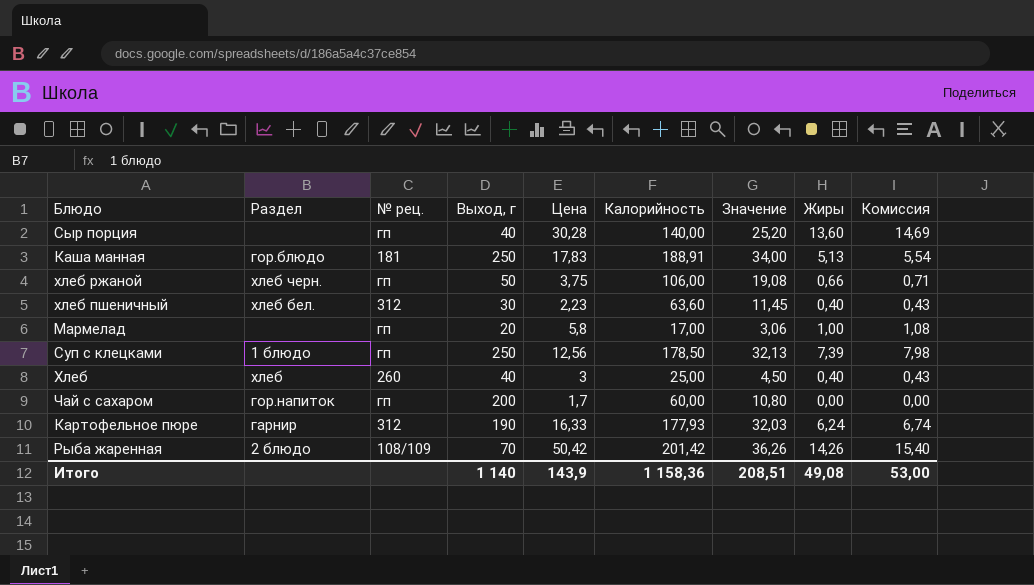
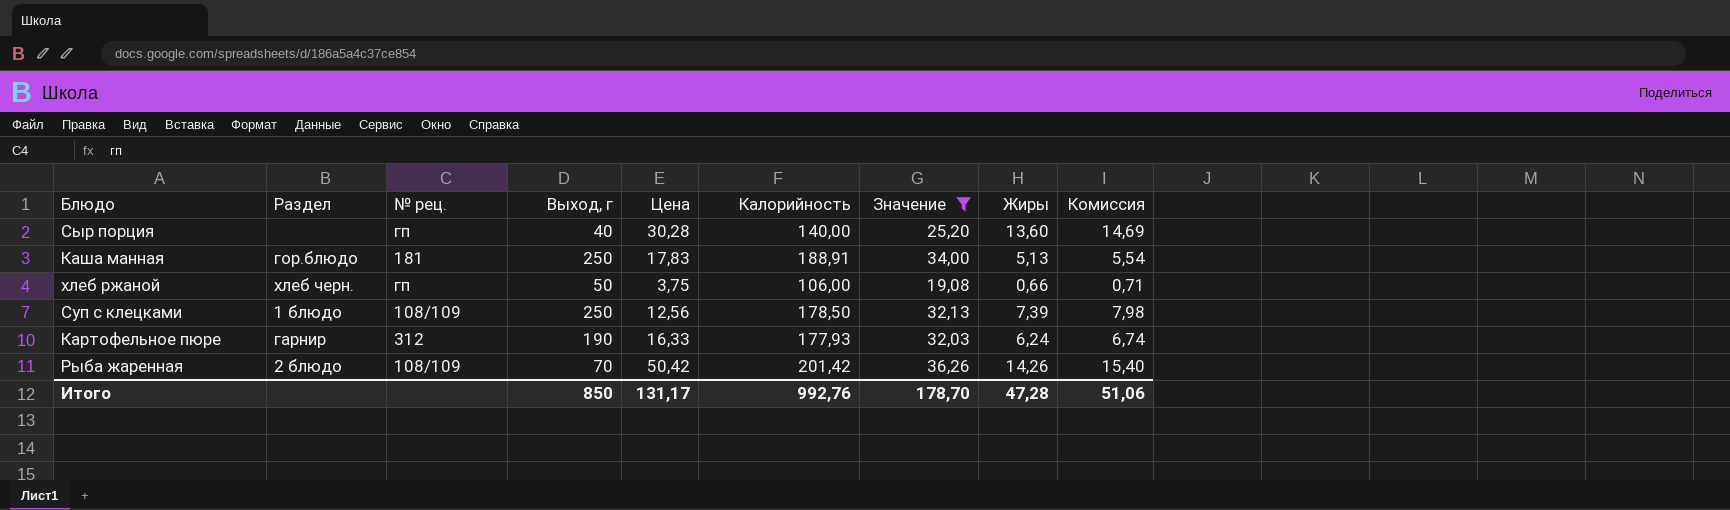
filter: none -> Значение >= 19,08
Суп с клецками | № рец.: гп -> 108/109
Итого | Выход, г: 1 140 -> 850
Итого | Цена: 143,9 -> 131,17
Итого | Калорийность: 1 158,36 -> 992,76
Итого | Значение: 208,51 -> 178,70
Итого | Жиры: 49,08 -> 47,28
Итого | Комиссия: 53,00 -> 51,06

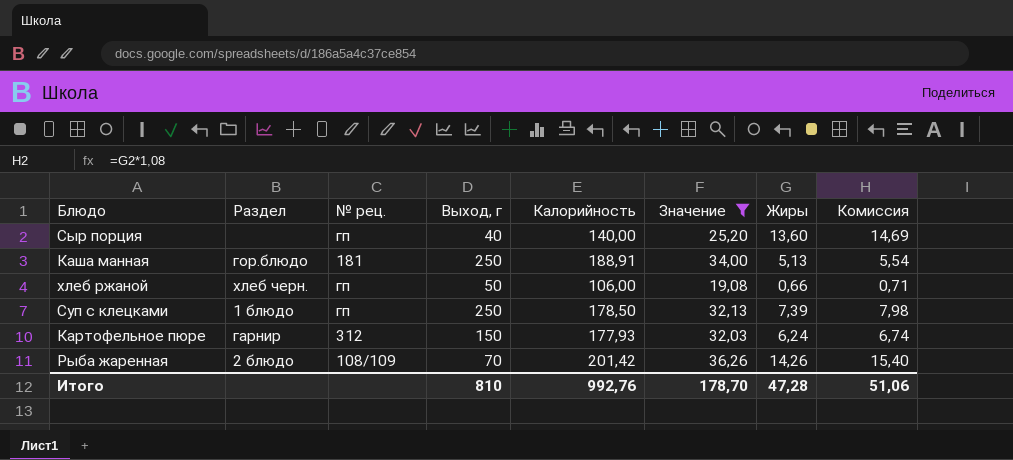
column Цена | position: 5 -> none
Суп с клецками | № рец.: 108/109 -> гп
Картофельное пюре | Выход, г: 190 -> 150
Итого | Выход, г: 850 -> 810

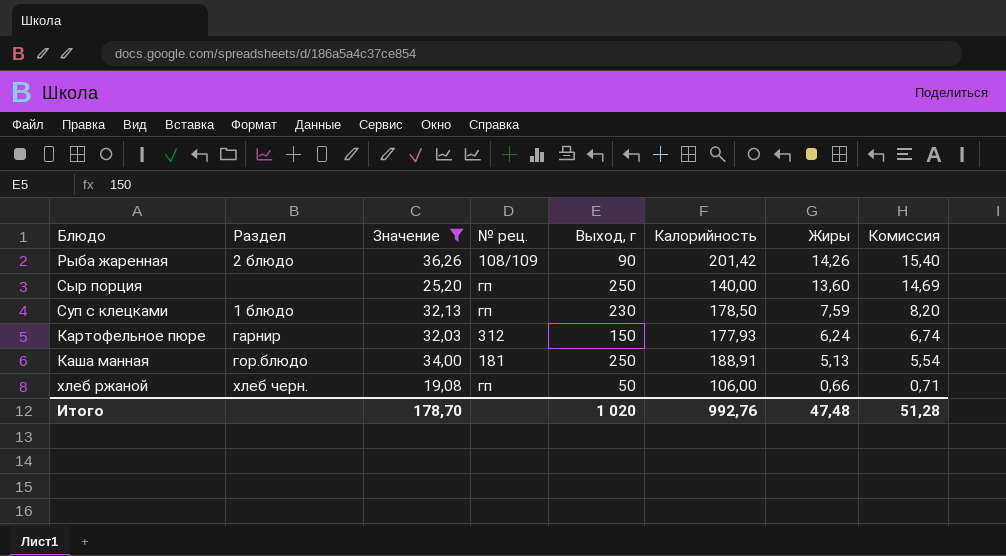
row order: none -> Жиры descending
column Значение | position: 6 -> 3
Рыба жаренная | Выход, г: 70 -> 90
Сыр порция | Выход, г: 40 -> 250
Суп с клецками | Выход, г: 250 -> 230
Суп с клецками | Жиры: 7,39 -> 7,59
Суп с клецками | Комиссия: 7,98 -> 8,20
Итого | Выход, г: 810 -> 1 020
Итого | Жиры: 47,28 -> 47,48
Итого | Комиссия: 51,06 -> 51,28

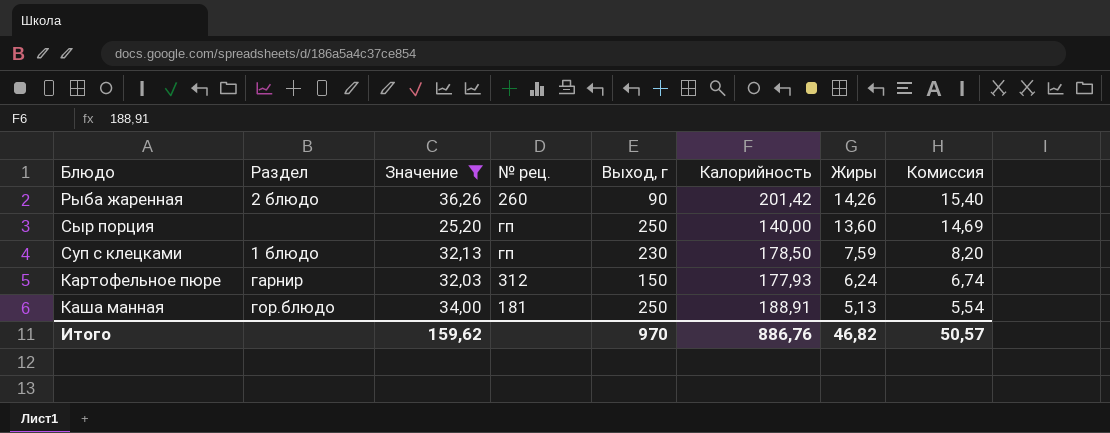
row хлеб ржаной: хлеб черн. | 19,08 | гп | 50 | 106,00 | 0,66 | 0,71 -> none
Рыба жаренная | № рец.: 108/109 -> 260
Итого | Значение: 178,70 -> 159,62
Итого | Выход, г: 1 020 -> 970
Итого | Калорийность: 992,76 -> 886,76
Итого | Жиры: 47,48 -> 46,82
Итого | Комиссия: 51,28 -> 50,57

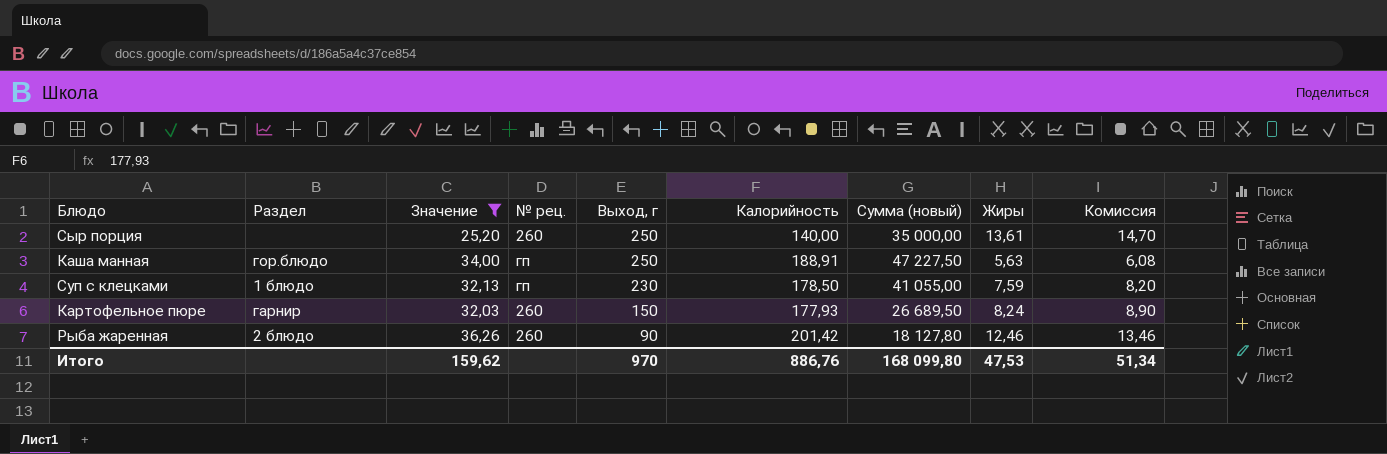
row order: Жиры descending -> Выход, г descending
column Сумма (новый) | formula: none -> [Выход, г] * [Калорийность]
Сыр порция | № рец.: гп -> 260
Сыр порция | Жиры: 13,60 -> 13,61
Сыр порция | Комиссия: 14,69 -> 14,70
Каша манная | № рец.: 181 -> гп
Каша манная | Жиры: 5,13 -> 5,63
Каша манная | Комиссия: 5,54 -> 6,08
Картофельное пюре | № рец.: 312 -> 260
Картофельное пюре | Жиры: 6,24 -> 8,24
Картофельное пюре | Комиссия: 6,74 -> 8,90
Рыба жаренная | Жиры: 14,26 -> 12,46
Рыба жаренная | Комиссия: 15,40 -> 13,46
Итого | Жиры: 46,82 -> 47,53
Итого | Комиссия: 50,57 -> 51,34

